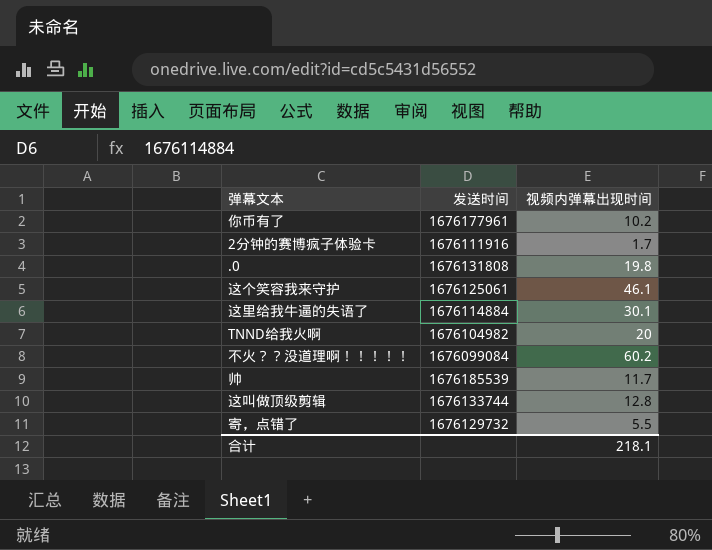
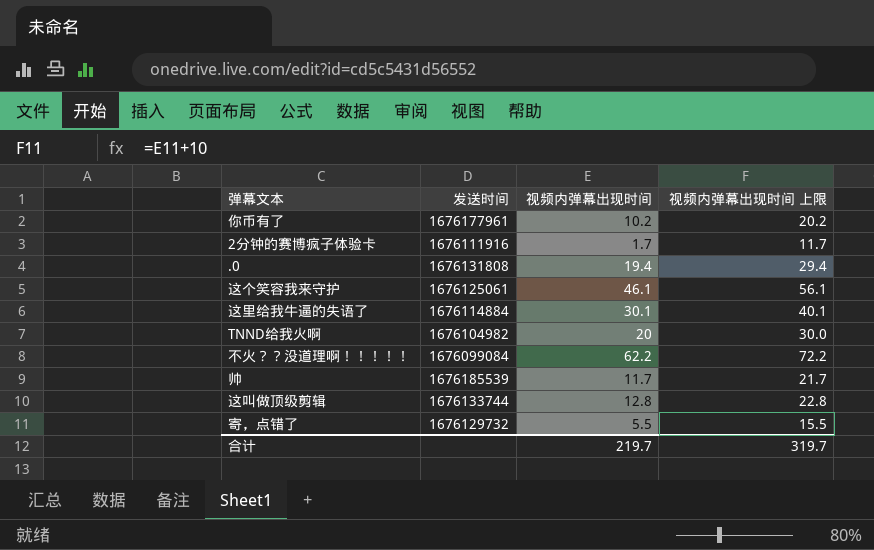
column 视频内弹幕出现时间 上限 | formula: none -> [视频内弹幕出现时间] + 10
.0 | 视频内弹幕出现时间: 19.8 -> 19.4
不火？？没道理啊！！！！！ | 视频内弹幕出现时间: 60.2 -> 62.2
合计 | 视频内弹幕出现时间: 218.1 -> 219.7

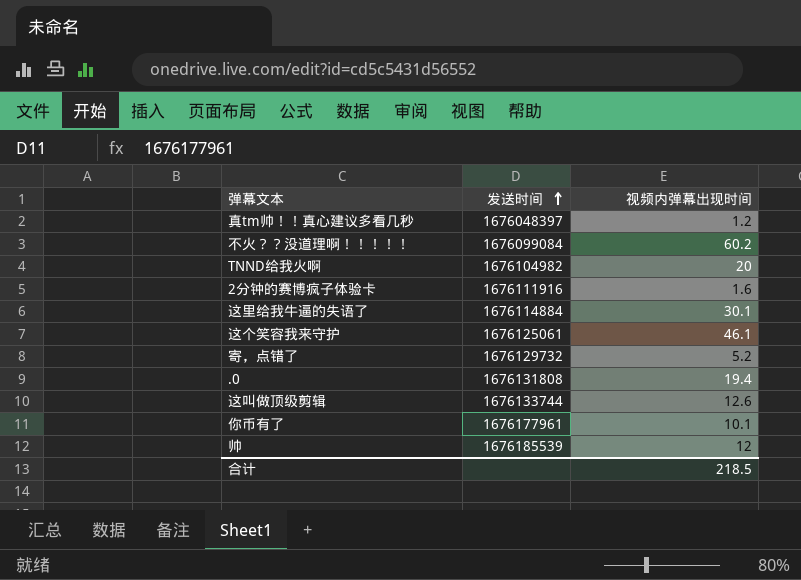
row order: none -> 发送时间 ascending
column 视频内弹幕出现时间 上限 | formula: [视频内弹幕出现时间] + 10 -> none
row 真tm帅！！真心建议多看几秒: none -> 1676048397 | 1.2
不火？？没道理啊！！！！！ | 视频内弹幕出现时间: 62.2 -> 60.2
2分钟的赛博疯子体验卡 | 视频内弹幕出现时间: 1.7 -> 1.6
寄，点错了 | 视频内弹幕出现时间: 5.5 -> 5.2
这叫做顶级剪辑 | 视频内弹幕出现时间: 12.8 -> 12.6
你币有了 | 视频内弹幕出现时间: 10.2 -> 10.1
帅 | 视频内弹幕出现时间: 11.7 -> 12
合计 | 视频内弹幕出现时间: 219.7 -> 218.5

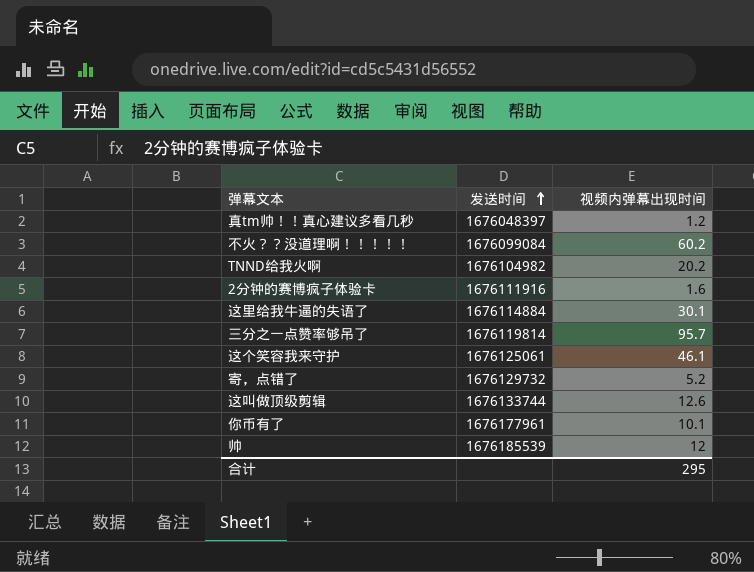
row .0: 1676131808 | 19.4 -> none
TNND给我火啊 | 视频内弹幕出现时间: 20 -> 20.2
row 三分之一点赞率够吊了: none -> 1676119814 | 95.7
合计 | 视频内弹幕出现时间: 218.5 -> 295

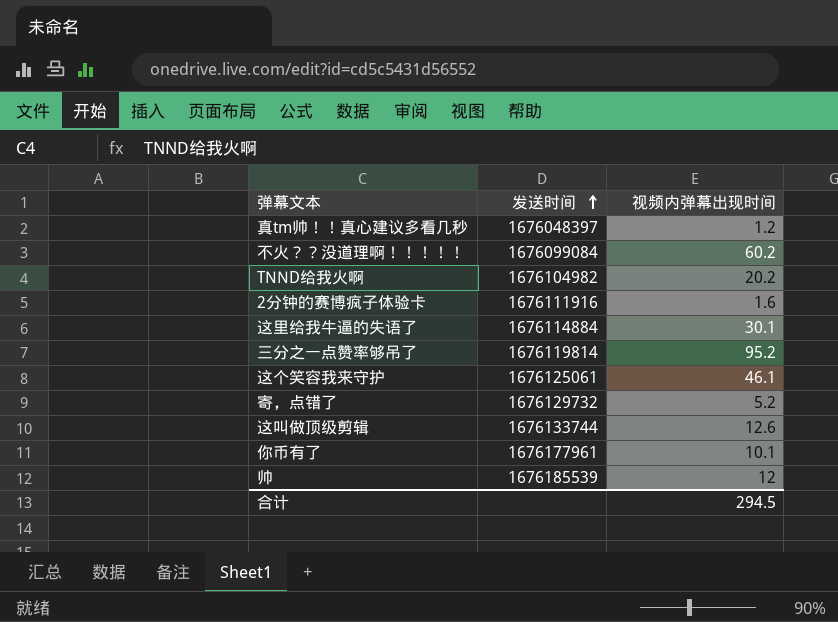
三分之一点赞率够吊了 | 视频内弹幕出现时间: 95.7 -> 95.2
合计 | 视频内弹幕出现时间: 295 -> 294.5

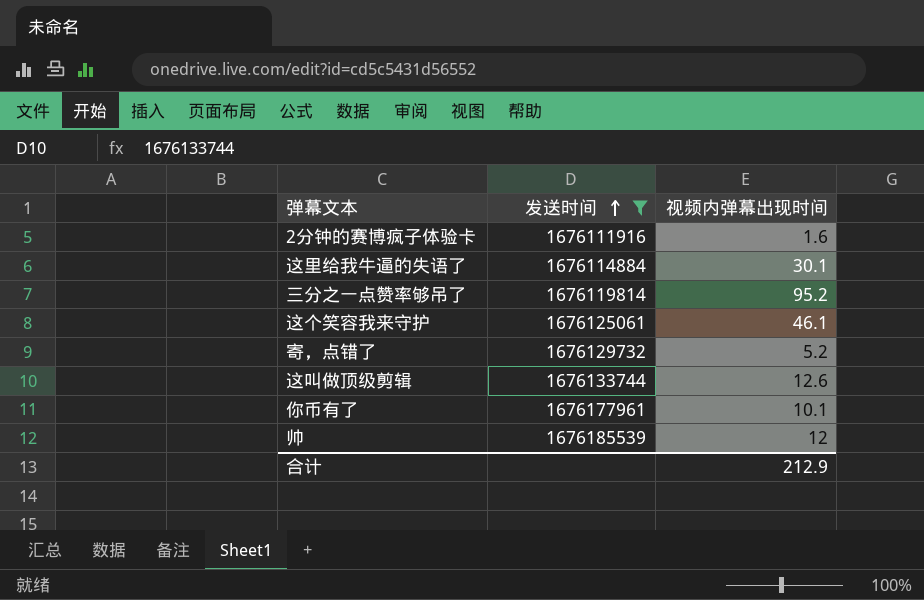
filter: none -> 发送时间 >= 1676111916
合计 | 视频内弹幕出现时间: 294.5 -> 212.9

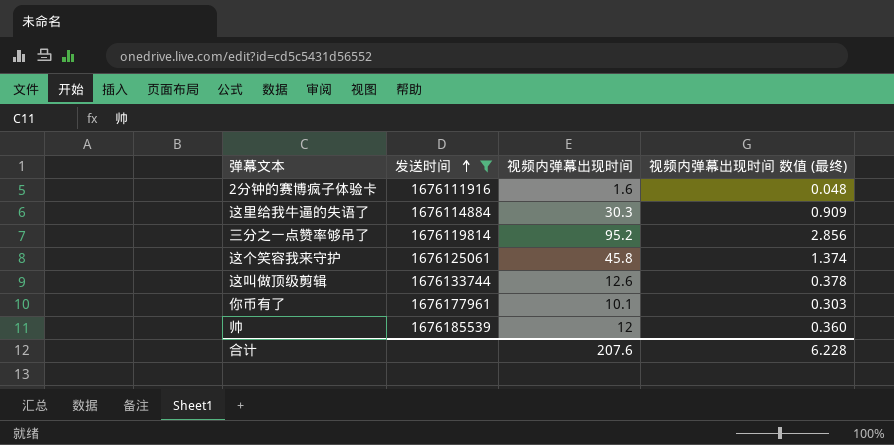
column 视频内弹幕出现时间 数值 (最终) | formula: none -> [视频内弹幕出现时间] * 0.03
row 寄，点错了: 1676129732 | 5.2 -> none
这里给我牛逼的失语了 | 视频内弹幕出现时间: 30.1 -> 30.3
这个笑容我来守护 | 视频内弹幕出现时间: 46.1 -> 45.8
合计 | 视频内弹幕出现时间: 212.9 -> 207.6

